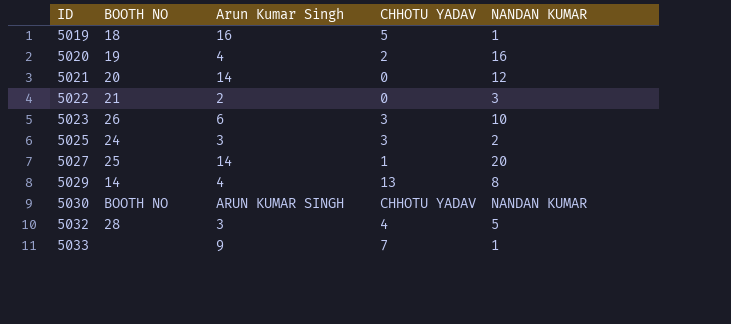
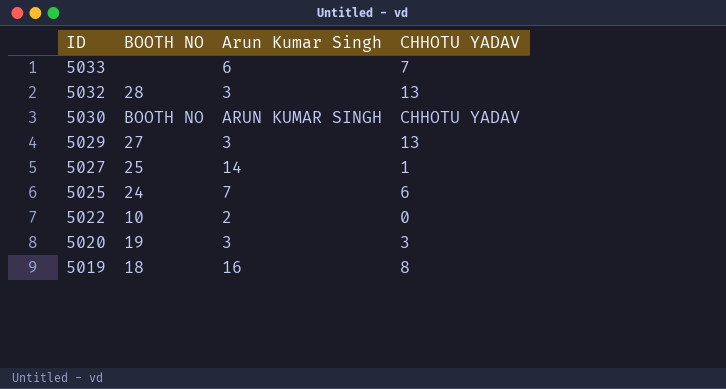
row order: ID ascending -> ID descending
column NANDAN KUMAR | position: 5 -> none
row 5021: 20 | 14 | 0 | 12 -> none
row 5023: 26 | 6 | 3 | 10 -> none
5033 | Arun Kumar Singh: 9 -> 6
5032 | CHHOTU YADAV: 4 -> 13
5029 | BOOTH NO: 14 -> 27
5029 | Arun Kumar Singh: 4 -> 3
5025 | Arun Kumar Singh: 3 -> 7
5025 | CHHOTU YADAV: 3 -> 6
5022 | BOOTH NO: 21 -> 10
5020 | Arun Kumar Singh: 4 -> 3
5020 | CHHOTU YADAV: 2 -> 3
5019 | CHHOTU YADAV: 5 -> 8

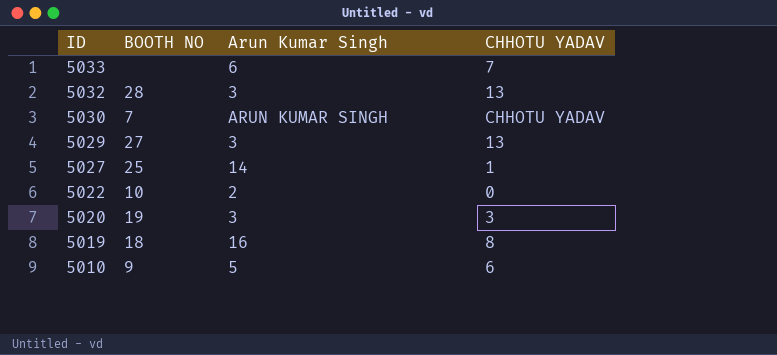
row 5025: 24 | 7 | 6 -> none
5030 | BOOTH NO: BOOTH NO -> 7
row 5010: none -> 9 | 5 | 6

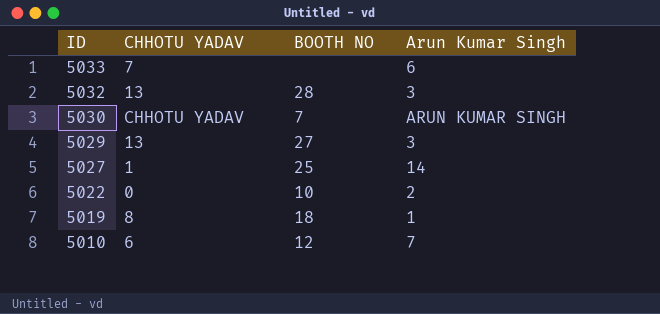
column CHHOTU YADAV | position: 4 -> 2
row 5020: 19 | 3 | 3 -> none
5019 | Arun Kumar Singh: 16 -> 1
5010 | BOOTH NO: 9 -> 12
5010 | Arun Kumar Singh: 5 -> 7

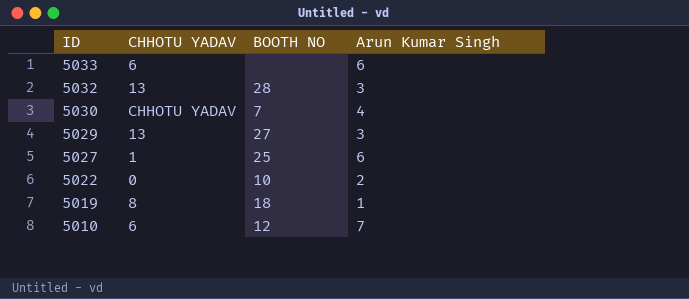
5033 | CHHOTU YADAV: 7 -> 6
5030 | Arun Kumar Singh: ARUN KUMAR SINGH -> 4
5027 | Arun Kumar Singh: 14 -> 6

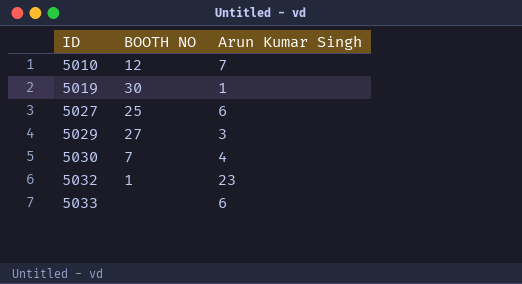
row order: ID descending -> ID ascending
column CHHOTU YADAV | position: 2 -> none
row 5022: 0 | 10 | 2 -> none
5019 | BOOTH NO: 18 -> 30
5032 | BOOTH NO: 28 -> 1
5032 | Arun Kumar Singh: 3 -> 23

